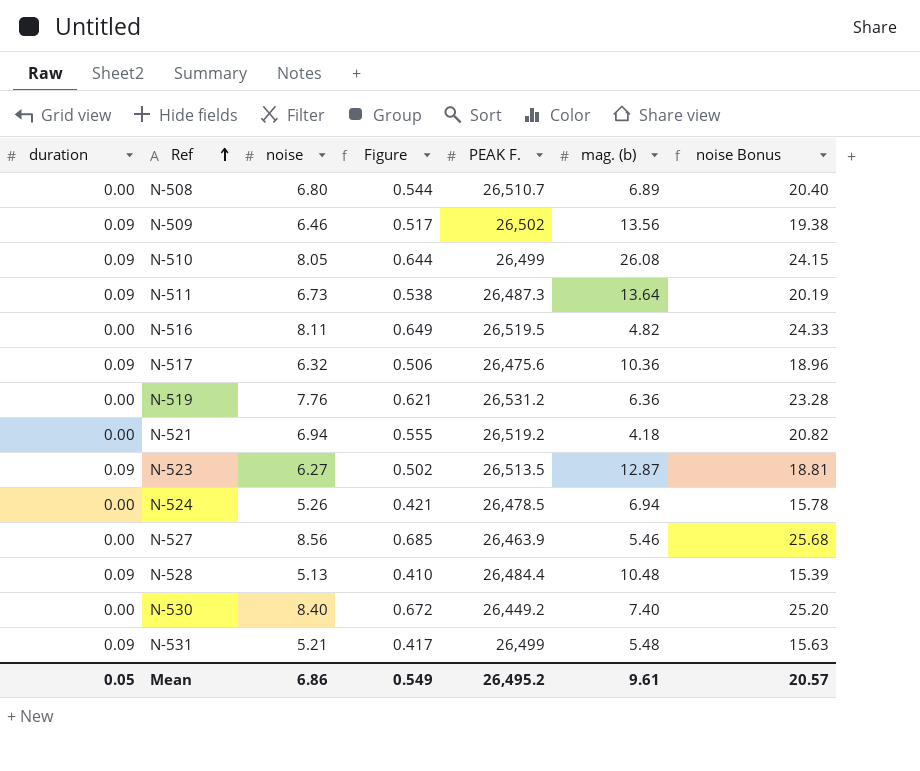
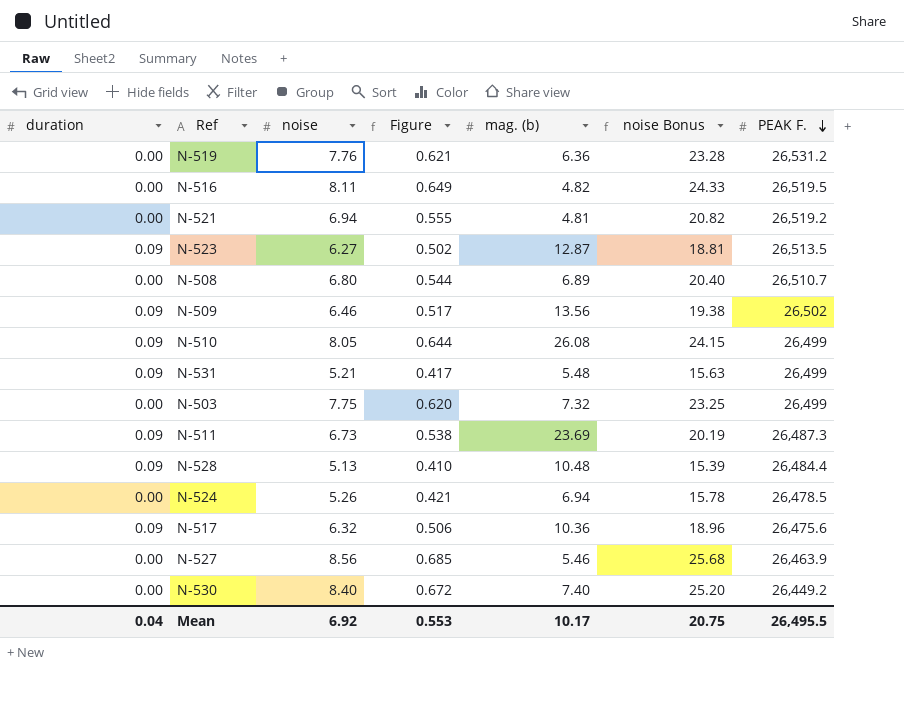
row order: Ref ascending -> PEAK F. descending
column PEAK F. | position: 5 -> 7
N-521 | mag. (b): 4.18 -> 4.81
row N-503: none -> 0.00 | 7.75 | 0.620 | 7.32 | 23.25 | 26,499
N-511 | mag. (b): 13.64 -> 23.69
Mean | duration: 0.05 -> 0.04
Mean | noise: 6.86 -> 6.92
Mean | Figure: 0.549 -> 0.553
Mean | mag. (b): 9.61 -> 10.17
Mean | noise Bonus: 20.57 -> 20.75
Mean | PEAK F.: 26,495.2 -> 26,495.5

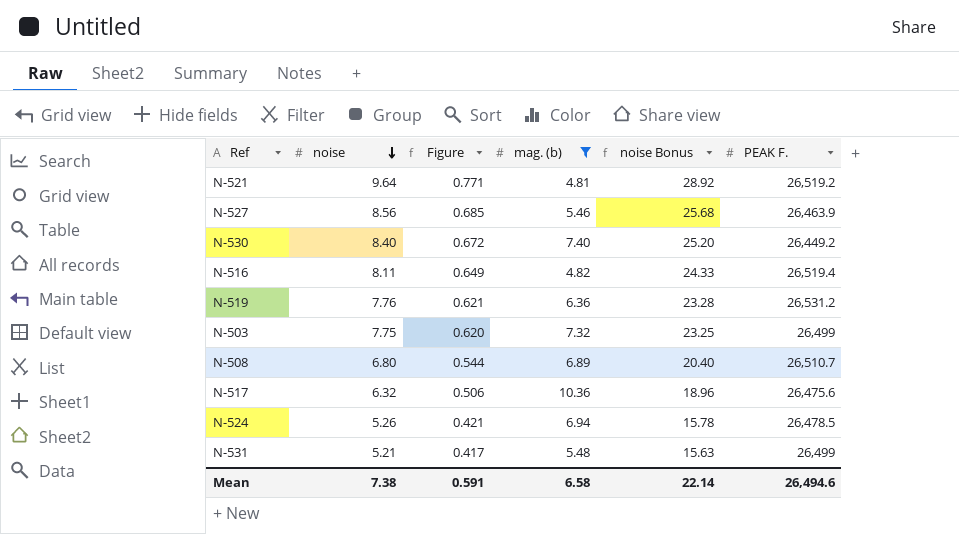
filter: none -> mag. (b) <= 10.36
row order: PEAK F. descending -> noise descending
column duration | position: 1 -> none
N-521 | noise: 6.94 -> 9.64
N-521 | Figure: 0.555 -> 0.771
N-521 | noise Bonus: 20.82 -> 28.92
N-516 | PEAK F.: 26,519.5 -> 26,519.4
Mean | noise: 6.92 -> 7.38
Mean | Figure: 0.553 -> 0.591
Mean | mag. (b): 10.17 -> 6.58
Mean | noise Bonus: 20.75 -> 22.14
Mean | PEAK F.: 26,495.5 -> 26,494.6

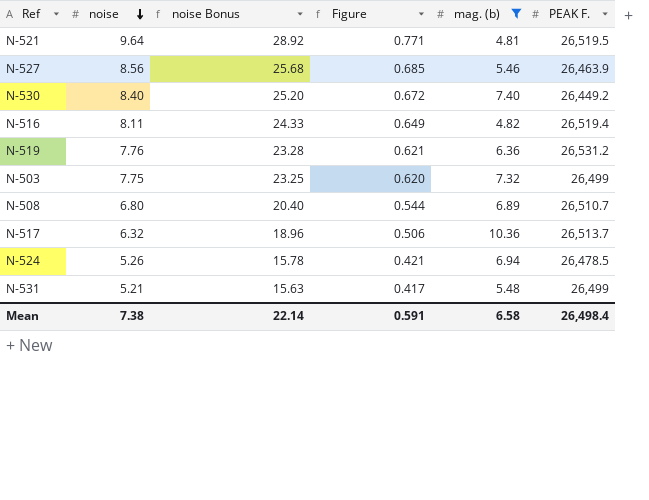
column noise Bonus | position: 5 -> 3
N-521 | PEAK F.: 26,519.2 -> 26,519.5
N-517 | PEAK F.: 26,475.6 -> 26,513.7
Mean | PEAK F.: 26,494.6 -> 26,498.4

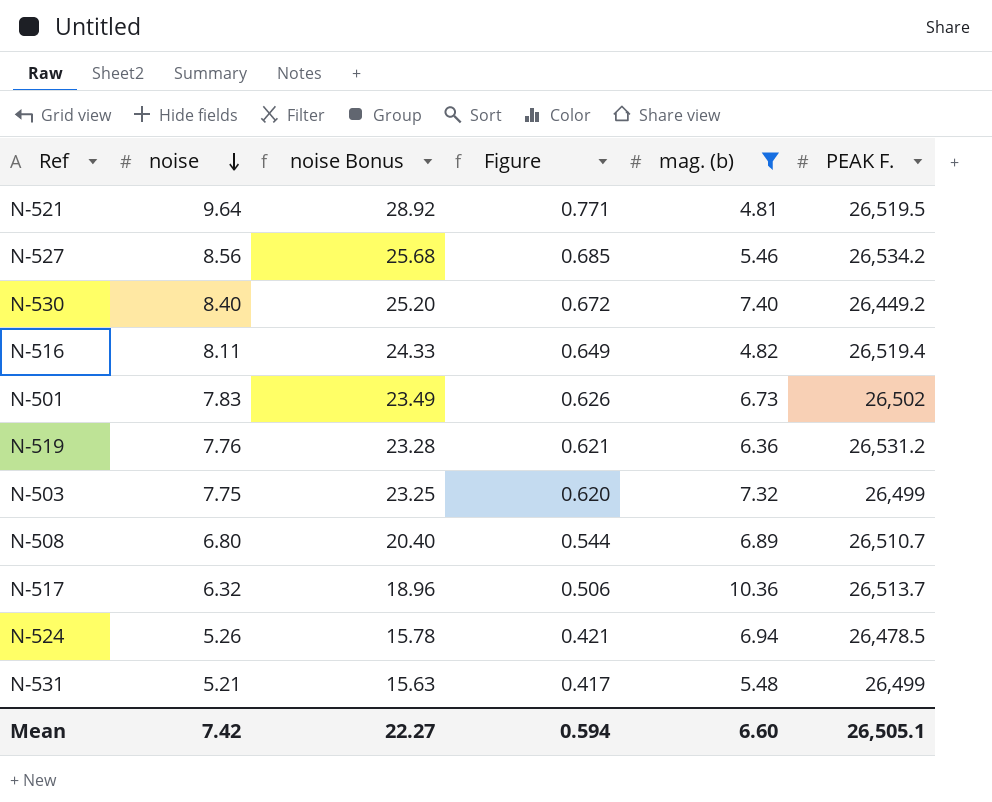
N-527 | PEAK F.: 26,463.9 -> 26,534.2
row N-501: none -> 7.83 | 23.49 | 0.626 | 6.73 | 26,502
Mean | noise: 7.38 -> 7.42
Mean | noise Bonus: 22.14 -> 22.27
Mean | Figure: 0.591 -> 0.594
Mean | mag. (b): 6.58 -> 6.60
Mean | PEAK F.: 26,498.4 -> 26,505.1

